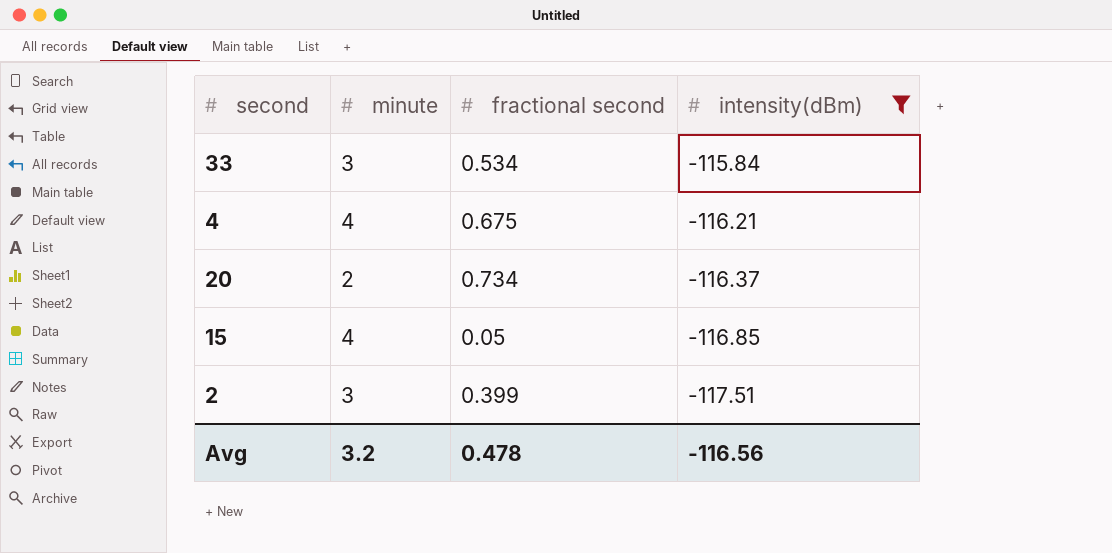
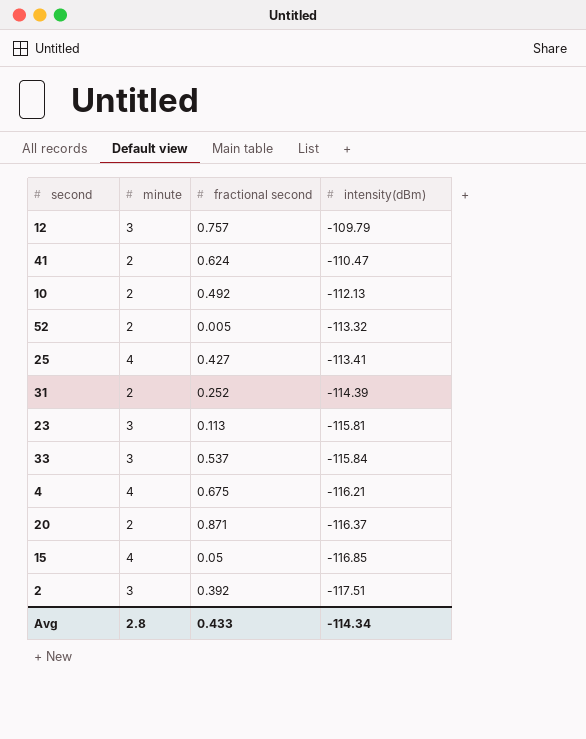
filter: intensity(dBm) <= -115.84 -> none
33 | fractional second: 0.534 -> 0.537
20 | fractional second: 0.734 -> 0.871
2 | fractional second: 0.399 -> 0.392
Avg | minute: 3.2 -> 2.8
Avg | fractional second: 0.478 -> 0.433
Avg | intensity(dBm): -116.56 -> -114.34

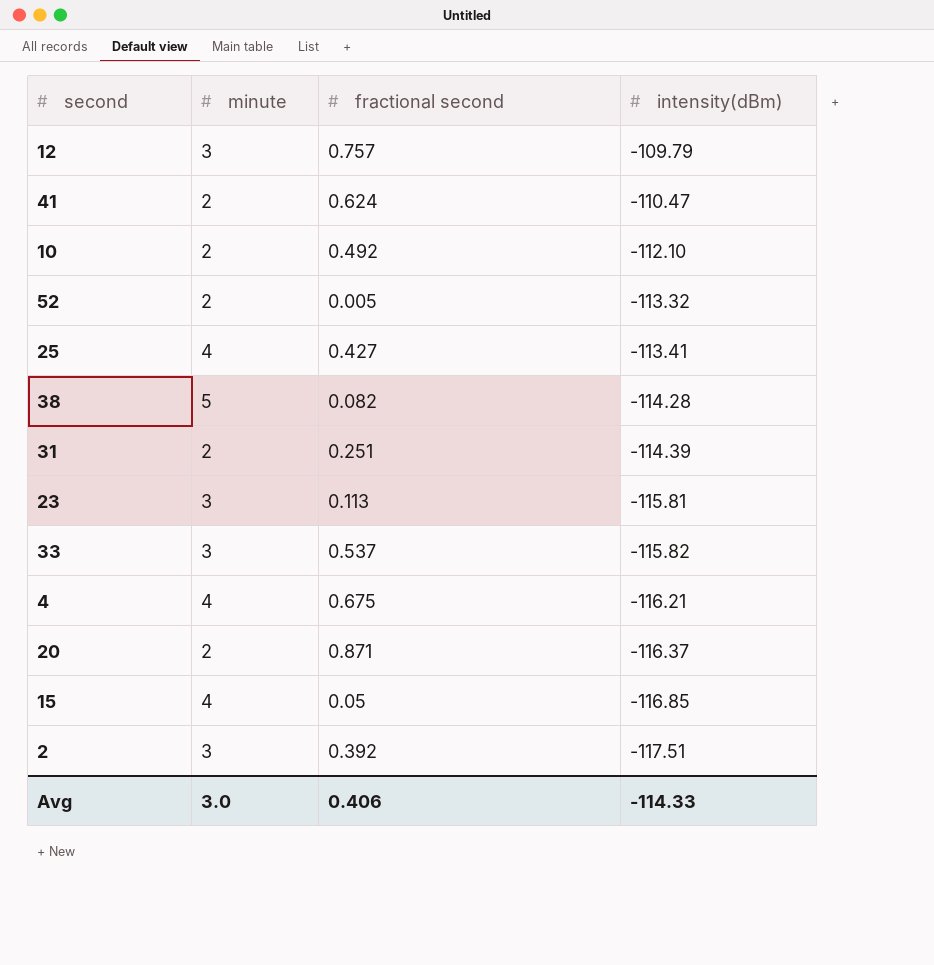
10 | intensity(dBm): -112.13 -> -112.10
row 38: none -> 5 | 0.082 | -114.28
31 | fractional second: 0.252 -> 0.251
33 | intensity(dBm): -115.84 -> -115.82
Avg | minute: 2.8 -> 3.0
Avg | fractional second: 0.433 -> 0.406
Avg | intensity(dBm): -114.34 -> -114.33

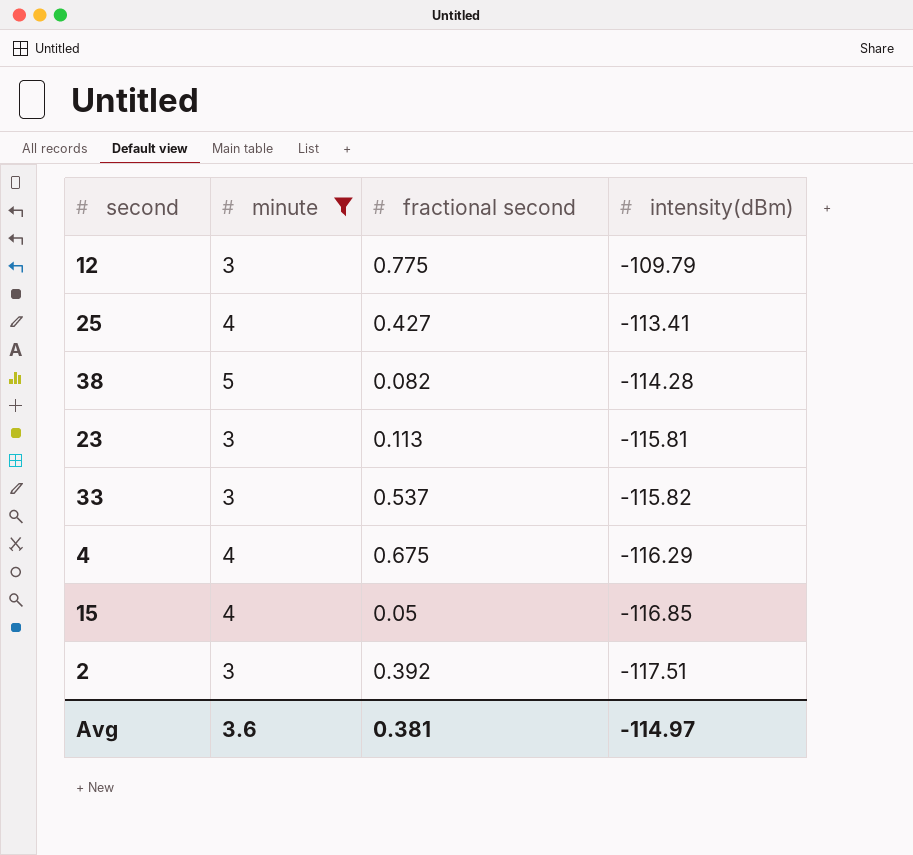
filter: none -> minute != 2
12 | fractional second: 0.757 -> 0.775
4 | intensity(dBm): -116.21 -> -116.29
Avg | minute: 3.0 -> 3.6
Avg | fractional second: 0.406 -> 0.381
Avg | intensity(dBm): -114.33 -> -114.97

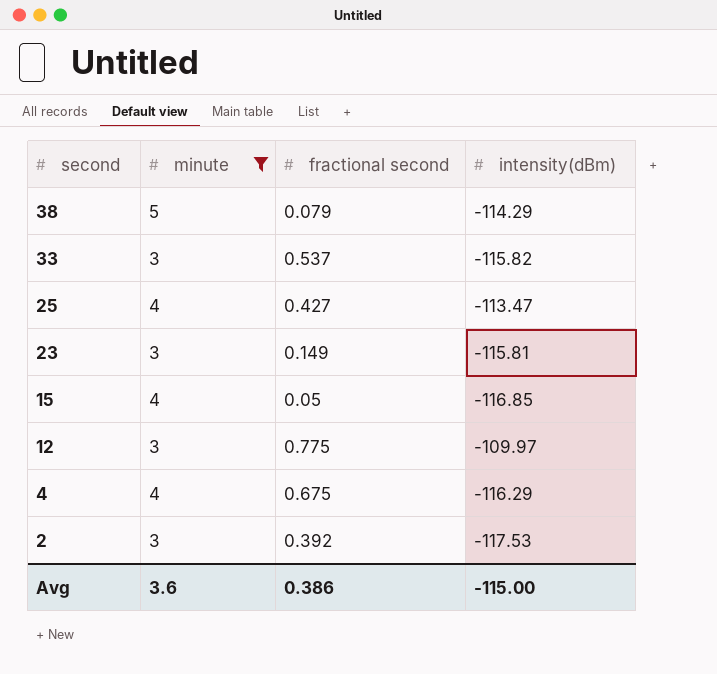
row order: intensity(dBm) descending -> second descending
38 | fractional second: 0.082 -> 0.079
38 | intensity(dBm): -114.28 -> -114.29
25 | intensity(dBm): -113.41 -> -113.47
23 | fractional second: 0.113 -> 0.149
12 | intensity(dBm): -109.79 -> -109.97
2 | intensity(dBm): -117.51 -> -117.53
Avg | fractional second: 0.381 -> 0.386
Avg | intensity(dBm): -114.97 -> -115.00

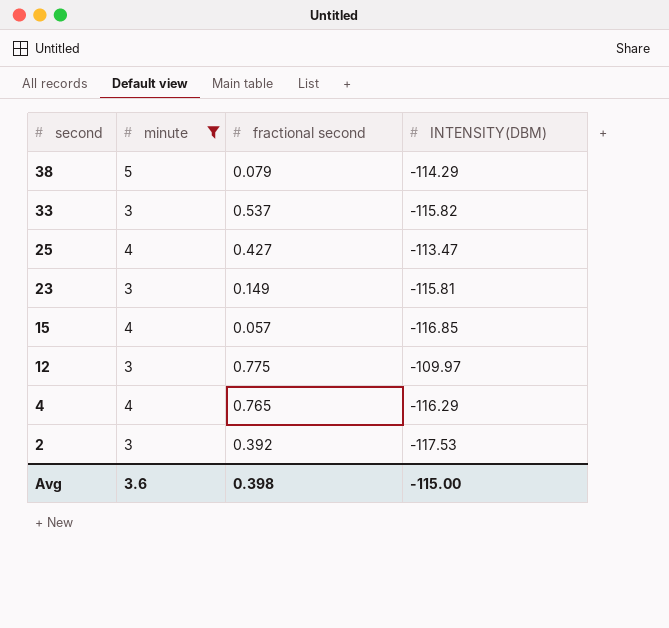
column name: intensity(dBm) -> INTENSITY(DBM)
15 | fractional second: 0.05 -> 0.057
4 | fractional second: 0.675 -> 0.765
Avg | fractional second: 0.386 -> 0.398

